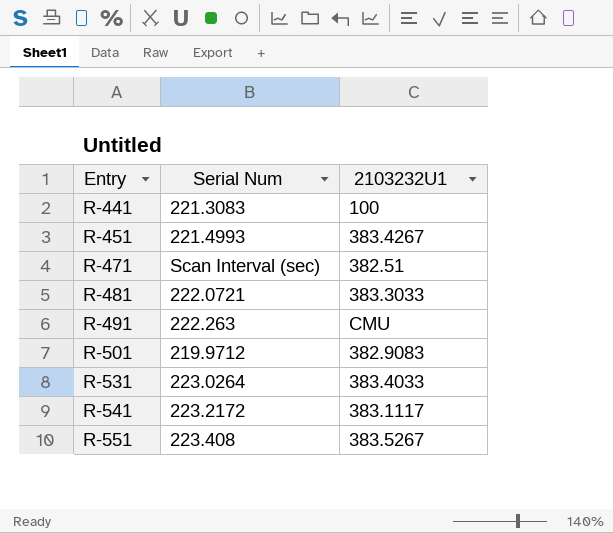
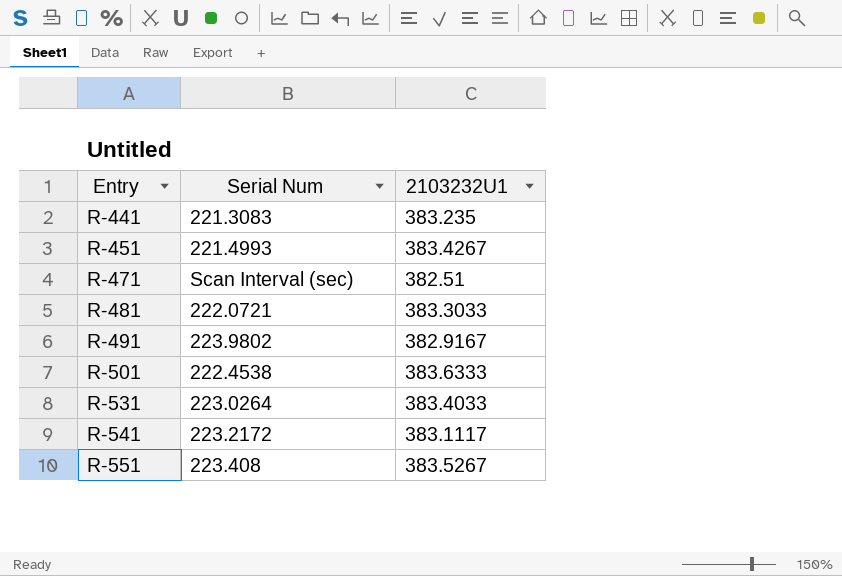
R-441 | 2103232U1: 100 -> 383.235
R-491 | Serial Num: 222.263 -> 223.9802
R-491 | 2103232U1: CMU -> 382.9167
R-501 | Serial Num: 219.9712 -> 222.4538
R-501 | 2103232U1: 382.9083 -> 383.6333

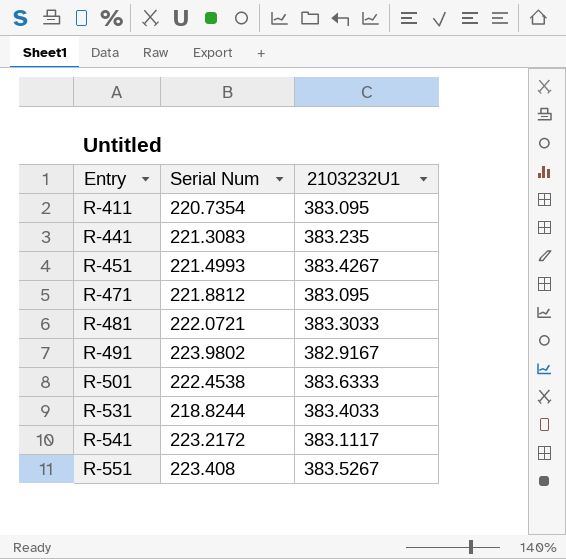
row R-411: none -> 220.7354 | 383.095
R-471 | Serial Num: Scan Interval (sec) -> 221.8812
R-471 | 2103232U1: 382.51 -> 383.095
R-531 | Serial Num: 223.0264 -> 218.8244

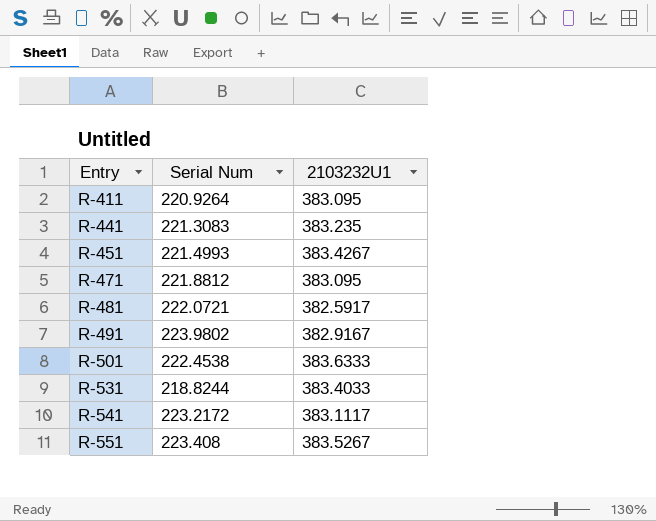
R-411 | Serial Num: 220.7354 -> 220.9264
R-481 | 2103232U1: 383.3033 -> 382.5917

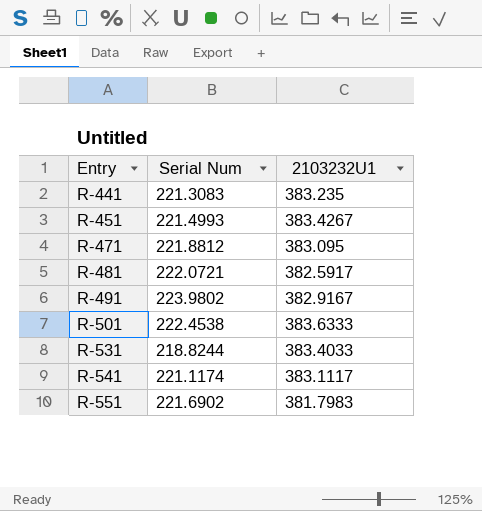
row R-411: 220.9264 | 383.095 -> none
R-541 | Serial Num: 223.2172 -> 221.1174
R-551 | Serial Num: 223.408 -> 221.6902
R-551 | 2103232U1: 383.5267 -> 381.7983

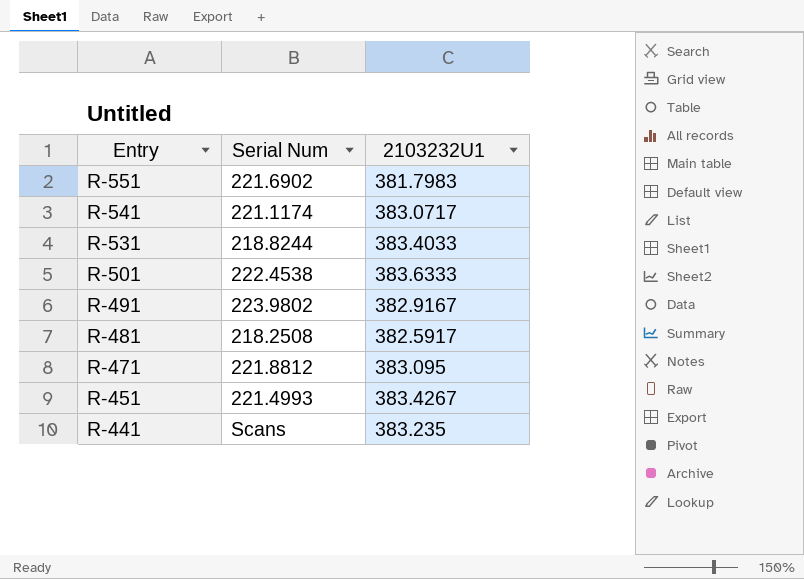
row order: Entry ascending -> Entry descending
R-541 | 2103232U1: 383.1117 -> 383.0717
R-481 | Serial Num: 222.0721 -> 218.2508
R-441 | Serial Num: 221.3083 -> Scans

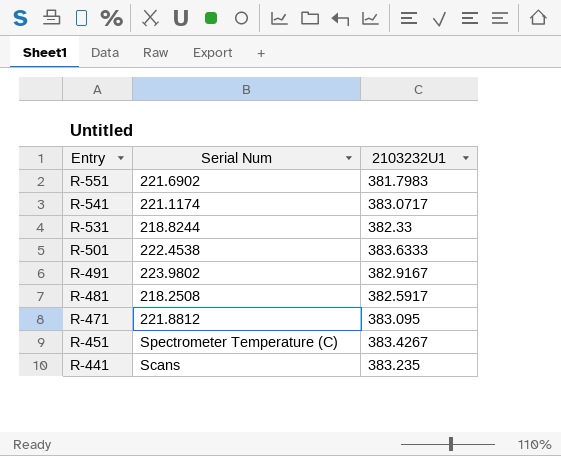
R-531 | 2103232U1: 383.4033 -> 382.33
R-451 | Serial Num: 221.4993 -> Spectrometer Temperature (C)

